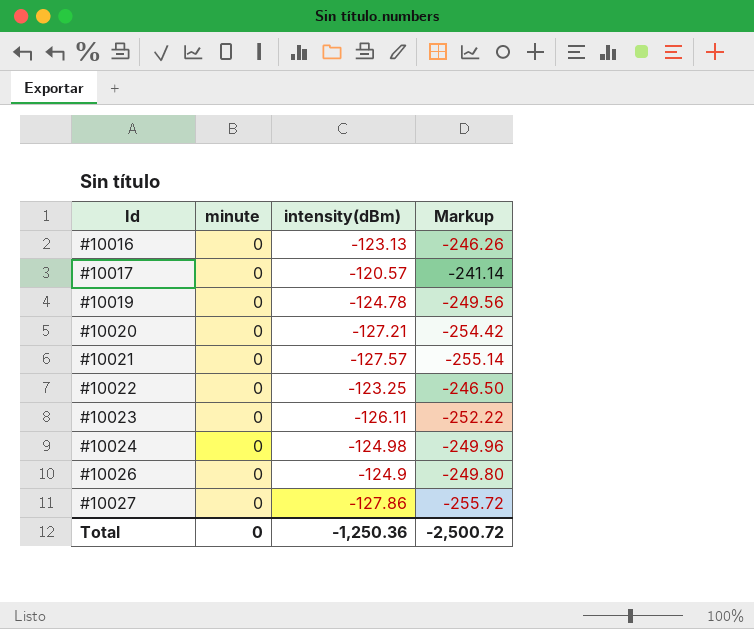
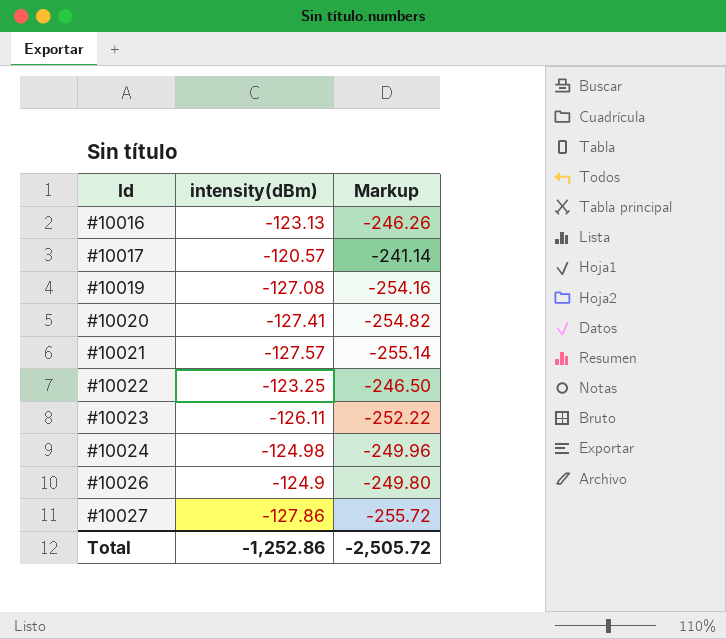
column minute | position: 2 -> none
#10019 | intensity(dBm): -124.78 -> -127.08
#10019 | Markup: -249.56 -> -254.16
#10020 | intensity(dBm): -127.21 -> -127.41
#10020 | Markup: -254.42 -> -254.82
Total | intensity(dBm): -1,250.36 -> -1,252.86
Total | Markup: -2,500.72 -> -2,505.72

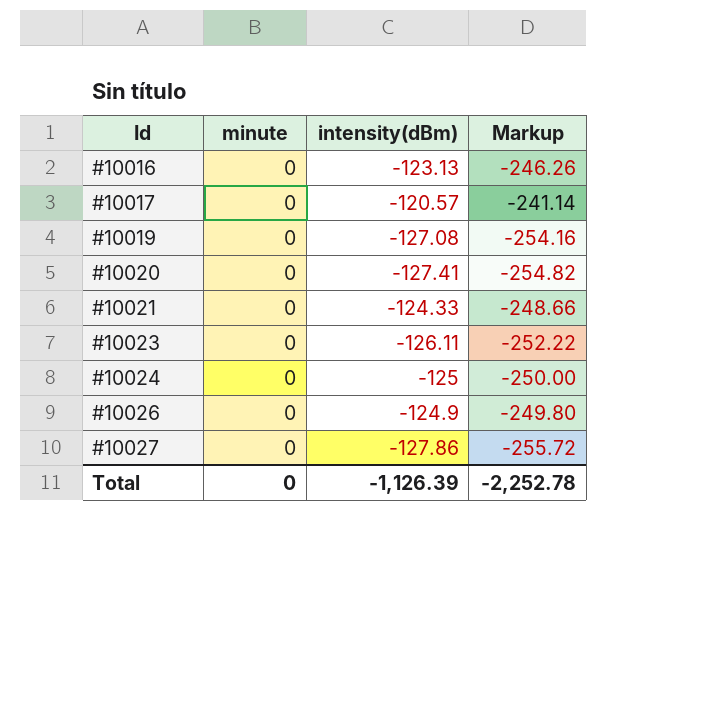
column minute | position: none -> 2
row #10022: -123.25 | -246.50 -> none
#10021 | intensity(dBm): -127.57 -> -124.33
#10021 | Markup: -255.14 -> -248.66
#10024 | intensity(dBm): -124.98 -> -125
#10024 | Markup: -249.96 -> -250.00
Total | intensity(dBm): -1,252.86 -> -1,126.39
Total | Markup: -2,505.72 -> -2,252.78

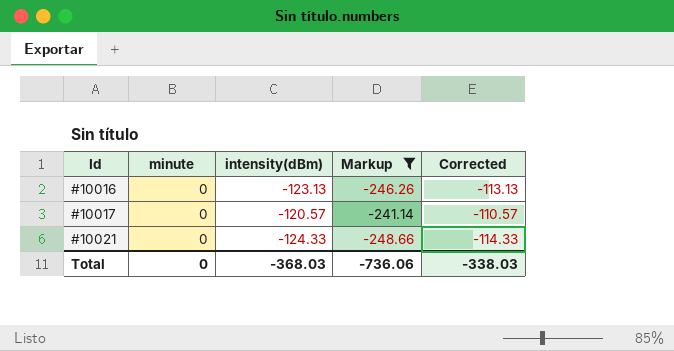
filter: none -> Markup >= -248.66
column Corrected | formula: none -> [intensity(dBm)] + 10
Total | intensity(dBm): -1,126.39 -> -368.03
Total | Markup: -2,252.78 -> -736.06

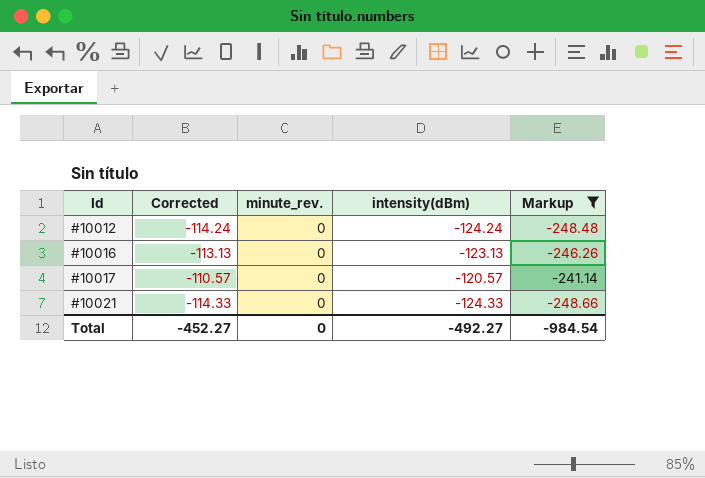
column Corrected | position: 5 -> 2
column name: minute -> minute_rev.
row #10012: none -> -114.24 | 0 | -124.24 | -248.48
Total | Corrected: -338.03 -> -452.27
Total | intensity(dBm): -368.03 -> -492.27
Total | Markup: -736.06 -> -984.54

